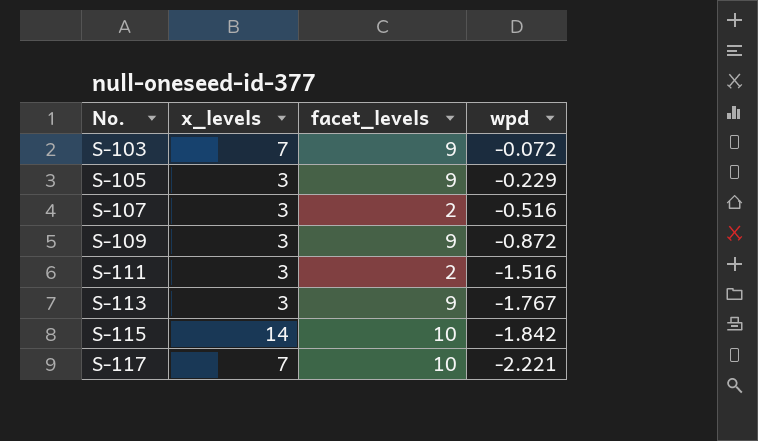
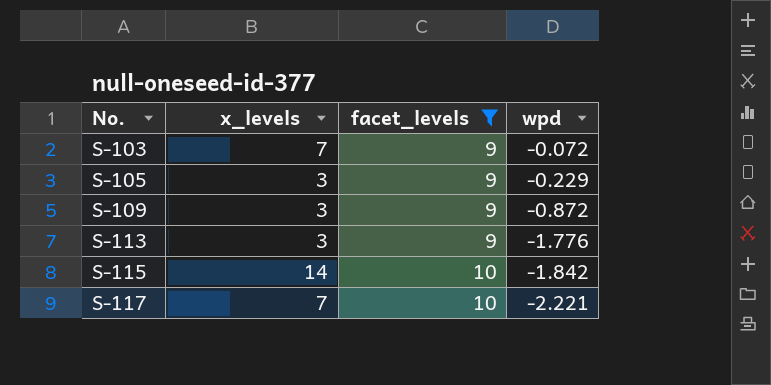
filter: none -> facet_levels != 2
S-113 | wpd: -1.767 -> -1.776

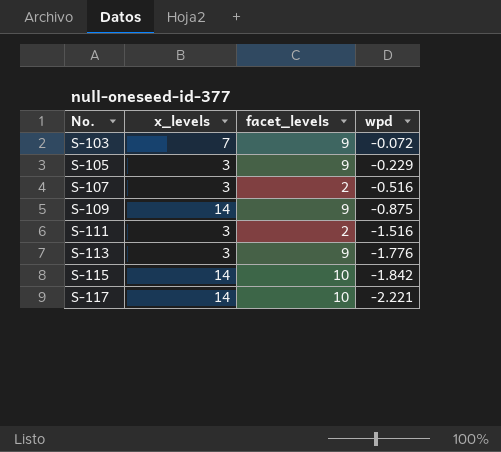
filter: facet_levels != 2 -> none
S-109 | x_levels: 3 -> 14
S-109 | wpd: -0.872 -> -0.875
S-117 | x_levels: 7 -> 14

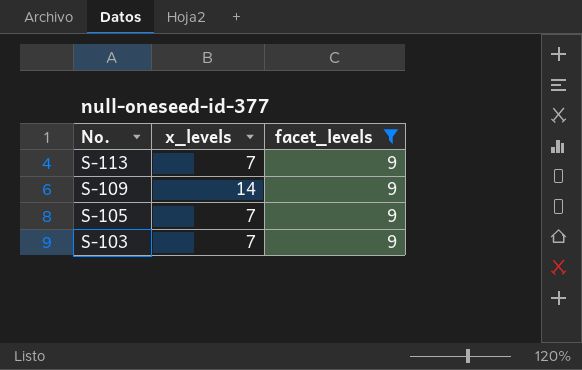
filter: none -> facet_levels = 9
row order: No. ascending -> No. descending
column wpd | position: 4 -> none
S-113 | x_levels: 3 -> 7
S-105 | x_levels: 3 -> 7

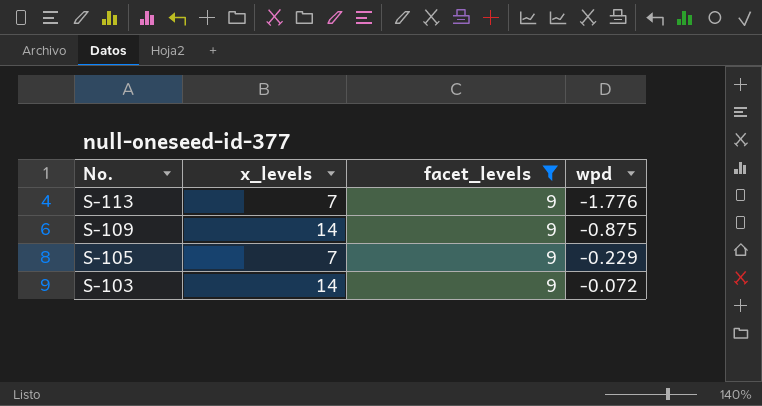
column wpd | position: none -> 4
S-103 | x_levels: 7 -> 14

